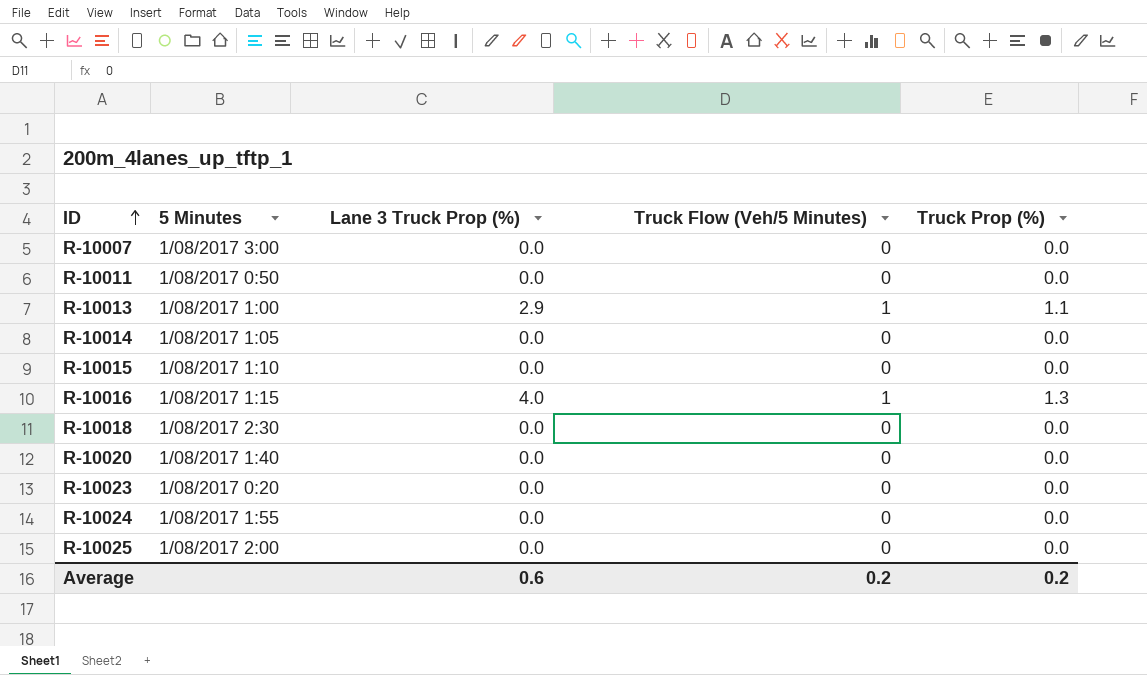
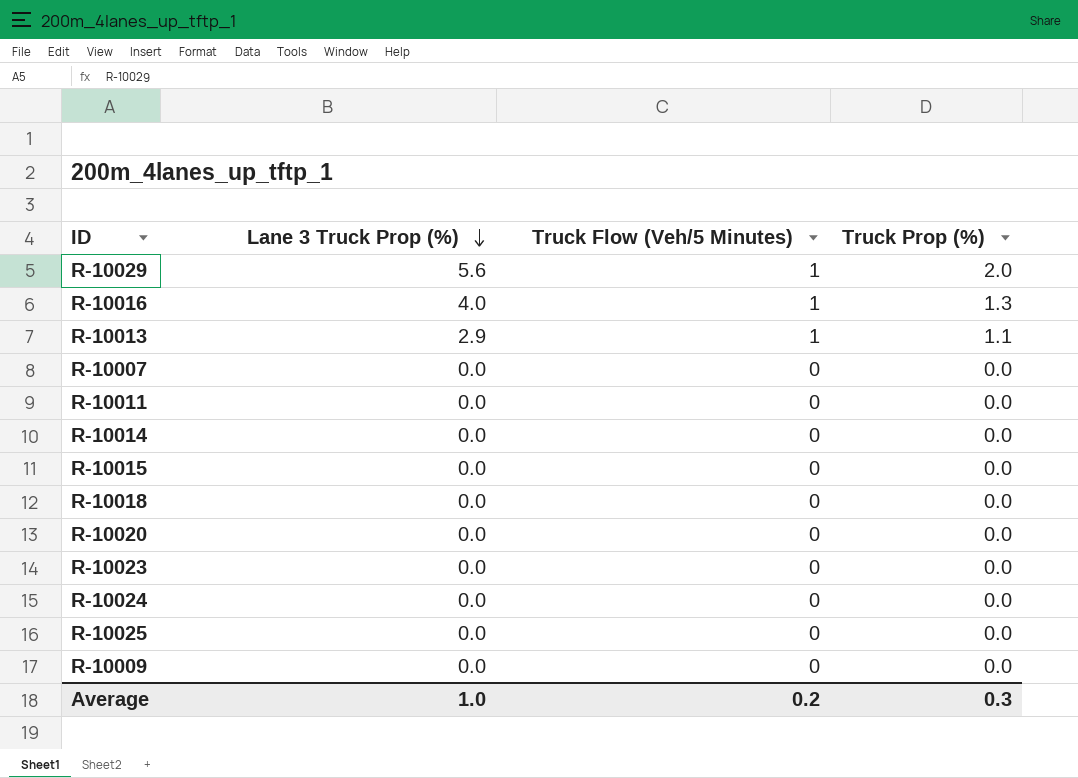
row order: ID ascending -> Lane 3 Truck Prop (%) descending
column 5 Minutes | position: 2 -> none
row R-10029: none -> 5.6 | 1 | 2.0
row R-10009: none -> 0.0 | 0 | 0.0
Average | Lane 3 Truck Prop (%): 0.6 -> 1.0
Average | Truck Prop (%): 0.2 -> 0.3

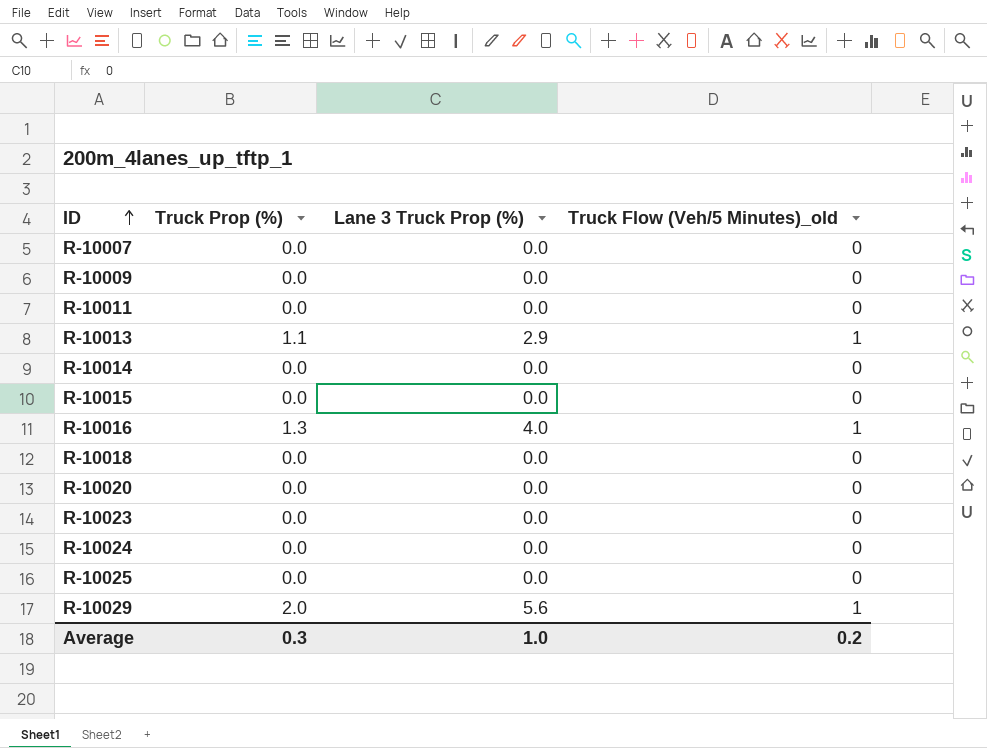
row order: Lane 3 Truck Prop (%) descending -> ID ascending
column Truck Prop (%) | position: 4 -> 2
column name: Truck Flow (Veh/5 Minutes) -> Truck Flow (Veh/5 Minutes)_old

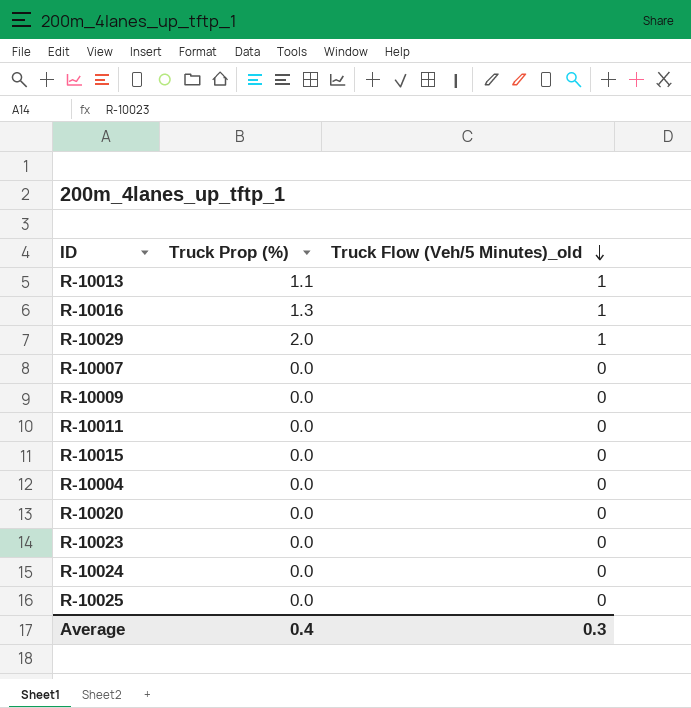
row order: ID ascending -> Truck Flow (Veh/5 Minutes)_old descending
column Lane 3 Truck Prop (%) | position: 3 -> none
row R-10014: 0.0 | 0.0 | 0 -> none
row R-10018: 0.0 | 0.0 | 0 -> none
row R-10004: none -> 0.0 | 0
Average | Truck Prop (%): 0.3 -> 0.4
Average | Truck Flow (Veh/5 Minutes)_old: 0.2 -> 0.3

